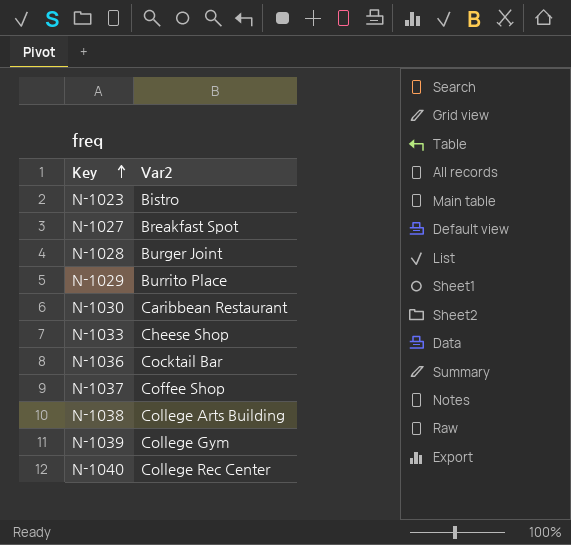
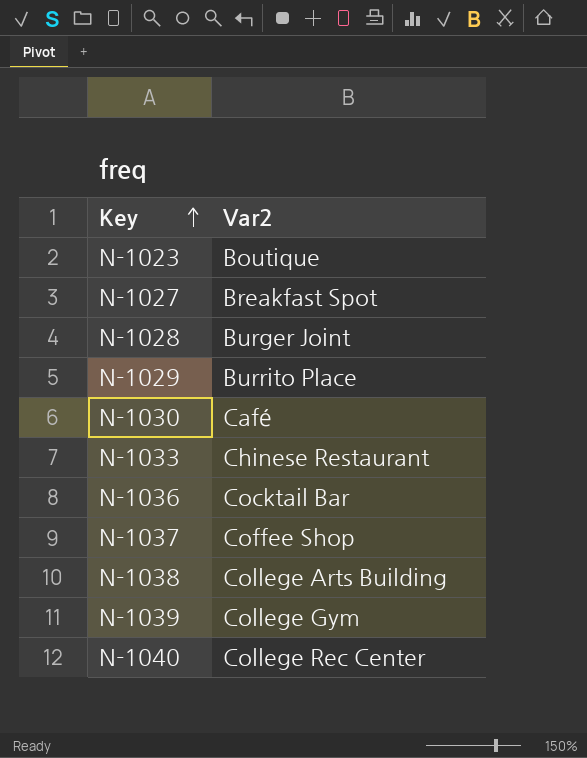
N-1023 | Var2: Bistro -> Boutique
N-1030 | Var2: Caribbean Restaurant -> Café
N-1033 | Var2: Cheese Shop -> Chinese Restaurant

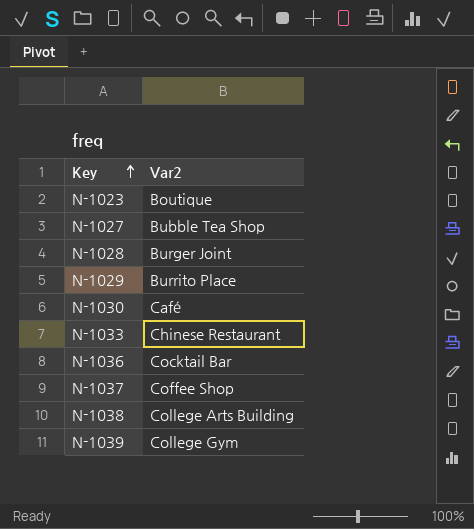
row N-1040: College Rec Center -> none
N-1027 | Var2: Breakfast Spot -> Bubble Tea Shop

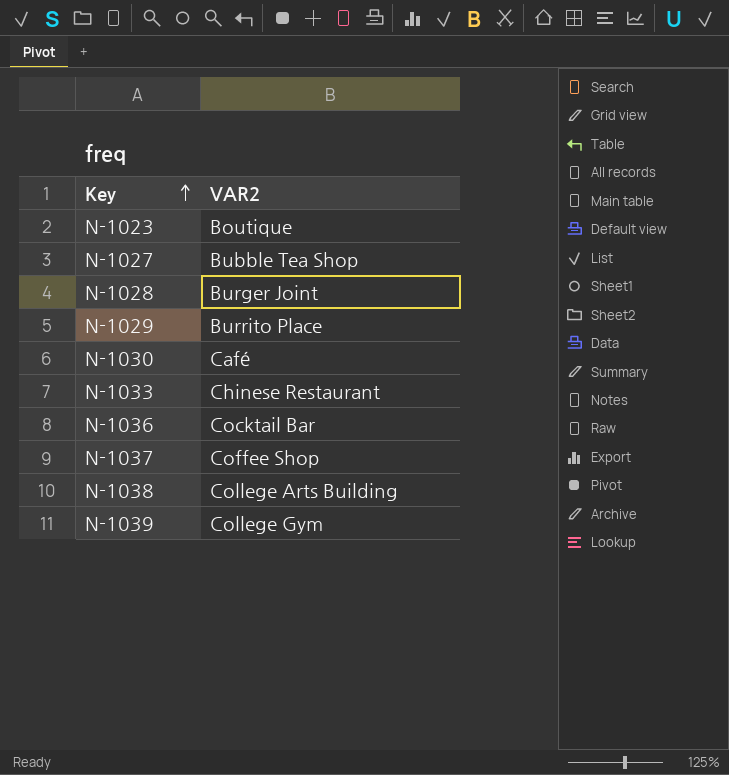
column name: Var2 -> VAR2

